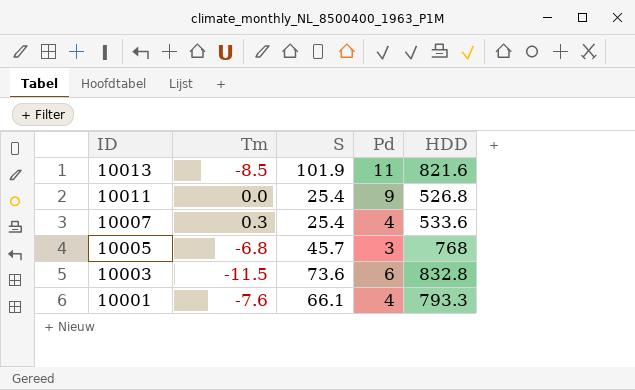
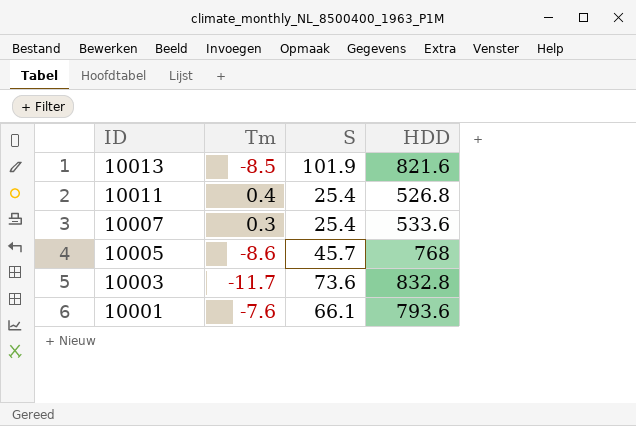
column Pd | position: 4 -> none
10011 | Tm: 0.0 -> 0.4
10005 | Tm: -6.8 -> -8.6
10003 | Tm: -11.5 -> -11.7
10001 | HDD: 793.3 -> 793.6

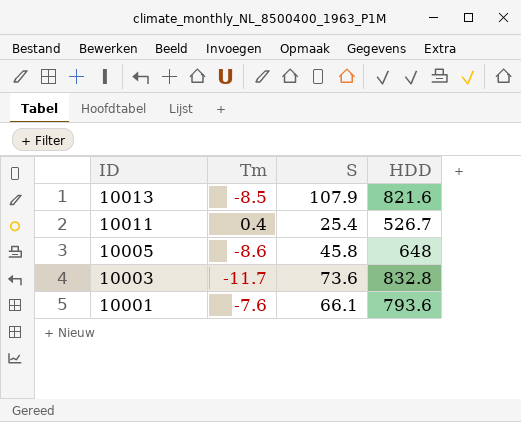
row 10007: 0.3 | 25.4 | 533.6 -> none
10013 | S: 101.9 -> 107.9
10011 | HDD: 526.8 -> 526.7
10005 | S: 45.7 -> 45.8
10005 | HDD: 768 -> 648

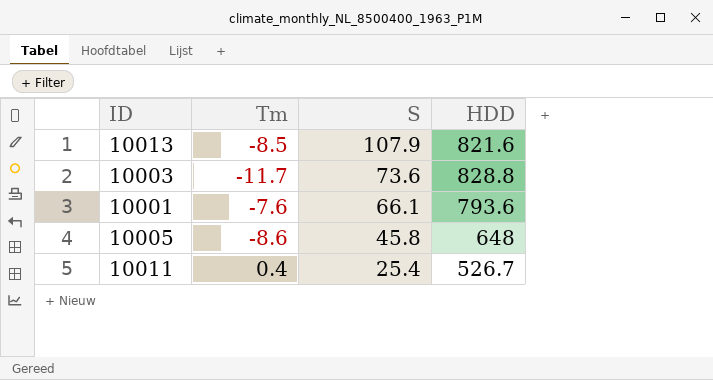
row order: ID descending -> S descending
10003 | HDD: 832.8 -> 828.8

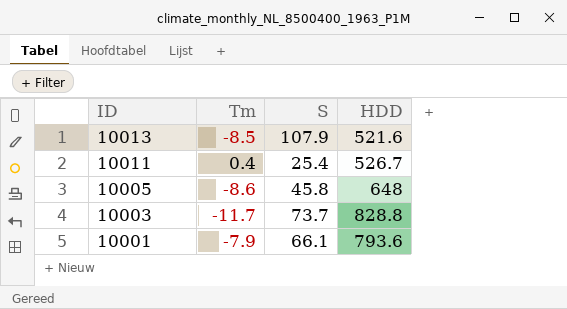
row order: S descending -> ID descending
10013 | HDD: 821.6 -> 521.6
10003 | S: 73.6 -> 73.7
10001 | Tm: -7.6 -> -7.9

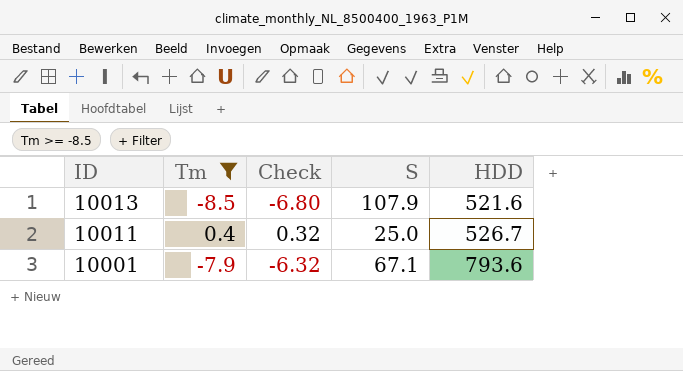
filter: none -> Tm >= -8.5
column Check | formula: none -> [Tm] * 0.8
10011 | S: 25.4 -> 25.0
10001 | S: 66.1 -> 67.1

